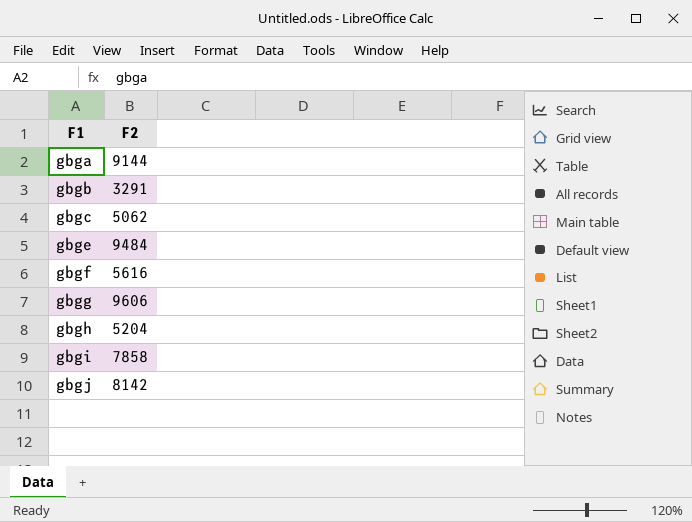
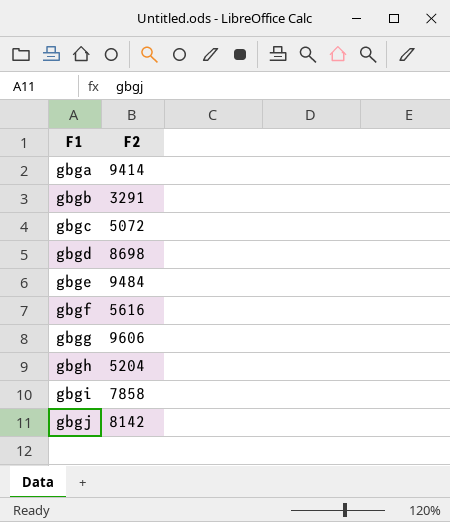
gbga | F2: 9144 -> 9414
gbgc | F2: 5062 -> 5072
row gbgd: none -> 8698

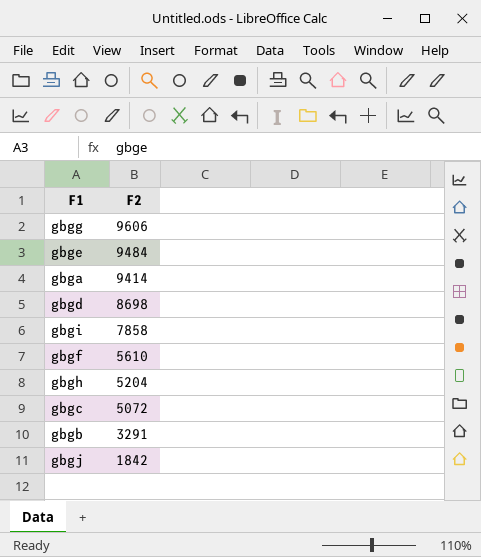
row order: F1 ascending -> F2 descending
gbgf | F2: 5616 -> 5610
gbgj | F2: 8142 -> 1842

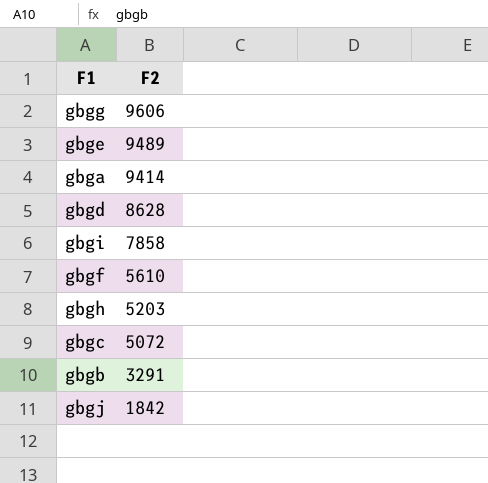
gbge | F2: 9484 -> 9489
gbgd | F2: 8698 -> 8628
gbgh | F2: 5204 -> 5203

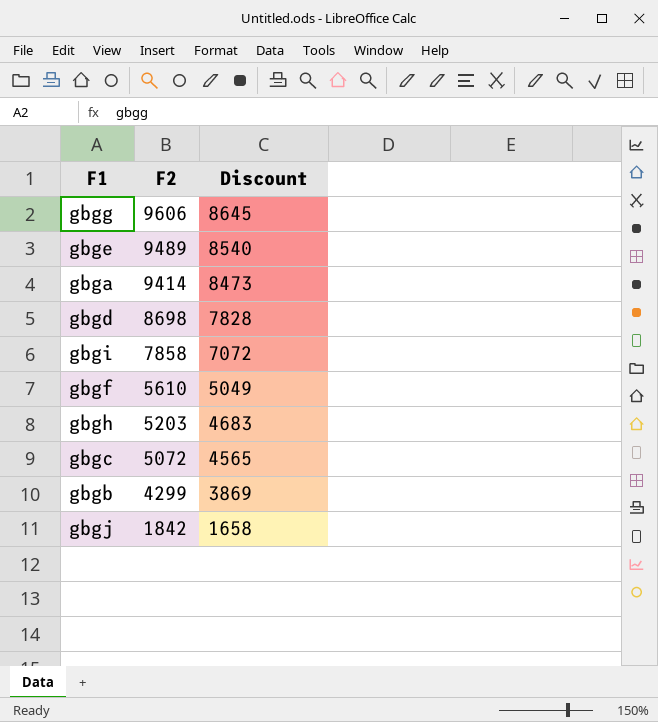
column Discount | formula: none -> [F2] * 0.9
gbgd | F2: 8628 -> 8698
gbgb | F2: 3291 -> 4299

